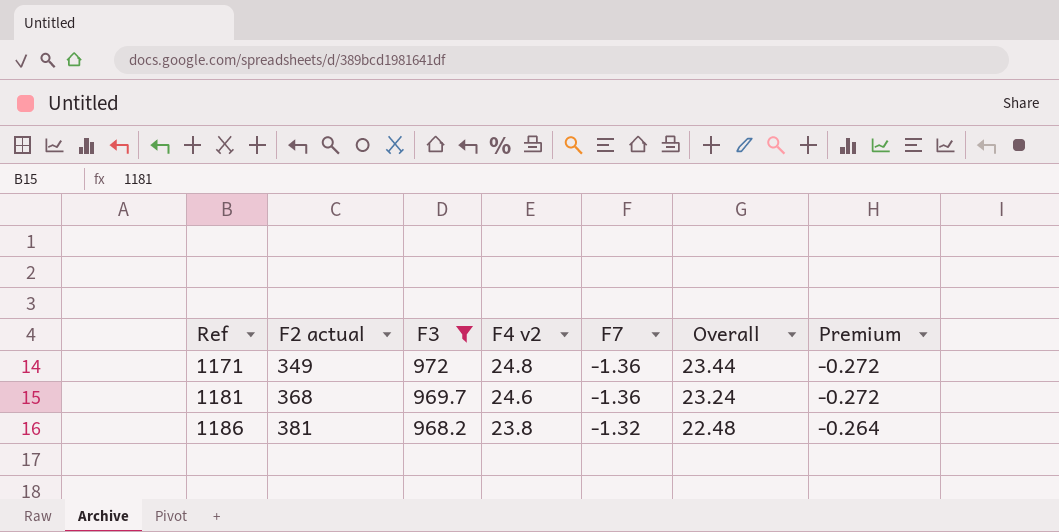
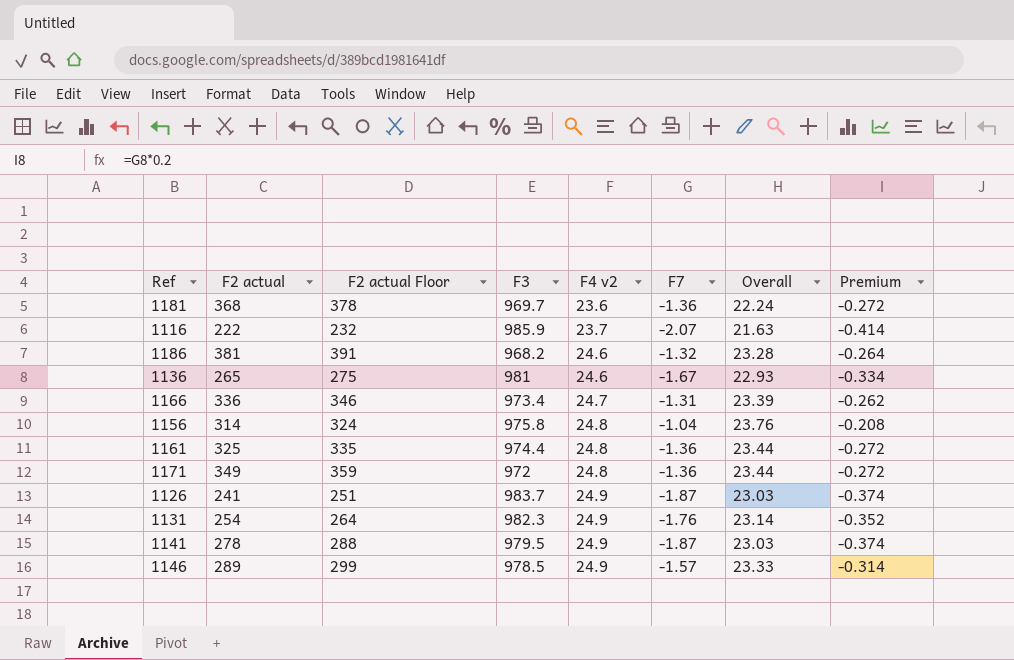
filter: F3 <= 972 -> none
row order: Ref ascending -> F4 v2 ascending
column F2 actual Floor | formula: none -> [F2 actual] + 10
1181 | F4 v2: 24.6 -> 23.6
1181 | Overall: 23.24 -> 22.24
1186 | F4 v2: 23.8 -> 24.6
1186 | Overall: 22.48 -> 23.28

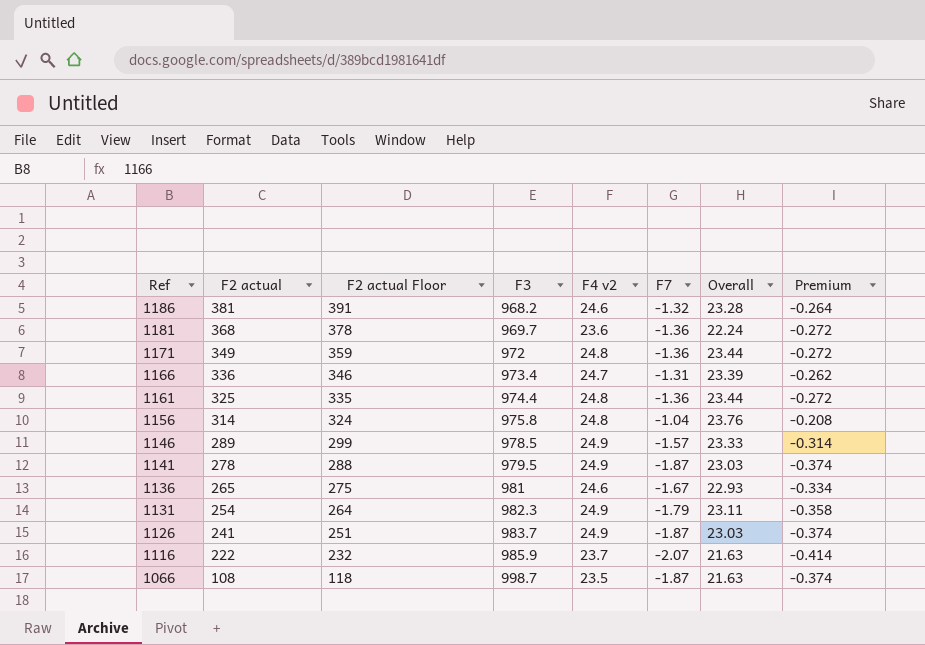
row order: F4 v2 ascending -> Ref descending
1131 | F7: -1.76 -> -1.79
1131 | Overall: 23.14 -> 23.11
1131 | Premium: -0.352 -> -0.358
row 1066: none -> 108 | 118 | 998.7 | 23.5 | -1.87 | 21.63 | -0.374

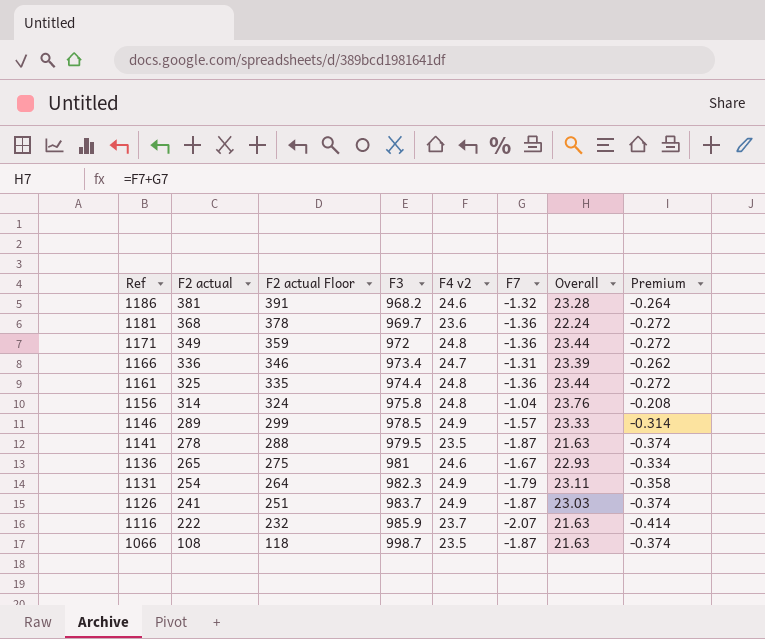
1141 | F4 v2: 24.9 -> 23.5
1141 | Overall: 23.03 -> 21.63

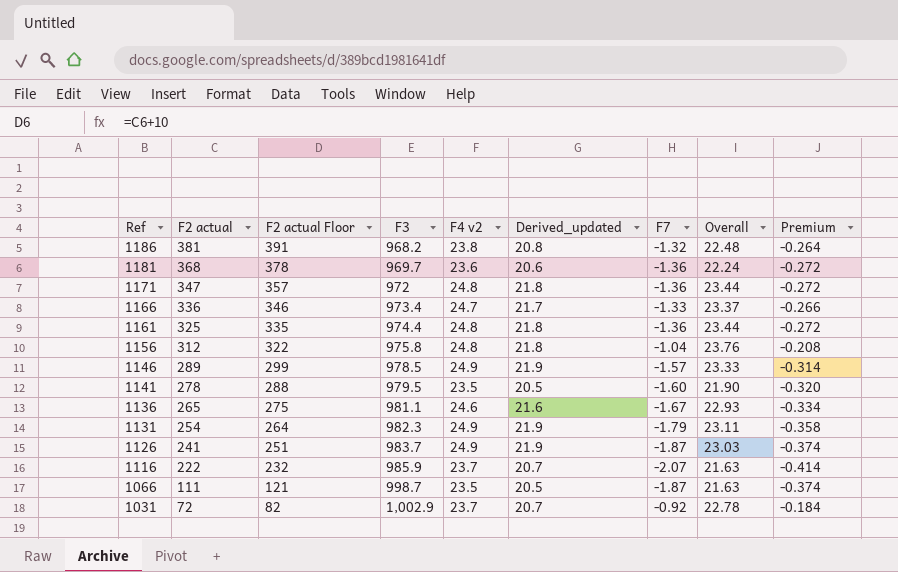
column Derived_updated | formula: none -> [F4 v2] - 3
1186 | F4 v2: 24.6 -> 23.8
1186 | Overall: 23.28 -> 22.48
1171 | F2 actual: 349 -> 347
1171 | F2 actual Floor: 359 -> 357
1166 | F7: -1.31 -> -1.33
1166 | Overall: 23.39 -> 23.37
1166 | Premium: -0.262 -> -0.266
1156 | F2 actual: 314 -> 312
1156 | F2 actual Floor: 324 -> 322
1141 | F7: -1.87 -> -1.60
1141 | Overall: 21.63 -> 21.90
1141 | Premium: -0.374 -> -0.320
1136 | F3: 981 -> 981.1
1066 | F2 actual: 108 -> 111
1066 | F2 actual Floor: 118 -> 121
row 1031: none -> 72 | 82 | 1,002.9 | 23.7 | 20.7 | -0.92 | 22.78 | -0.184

